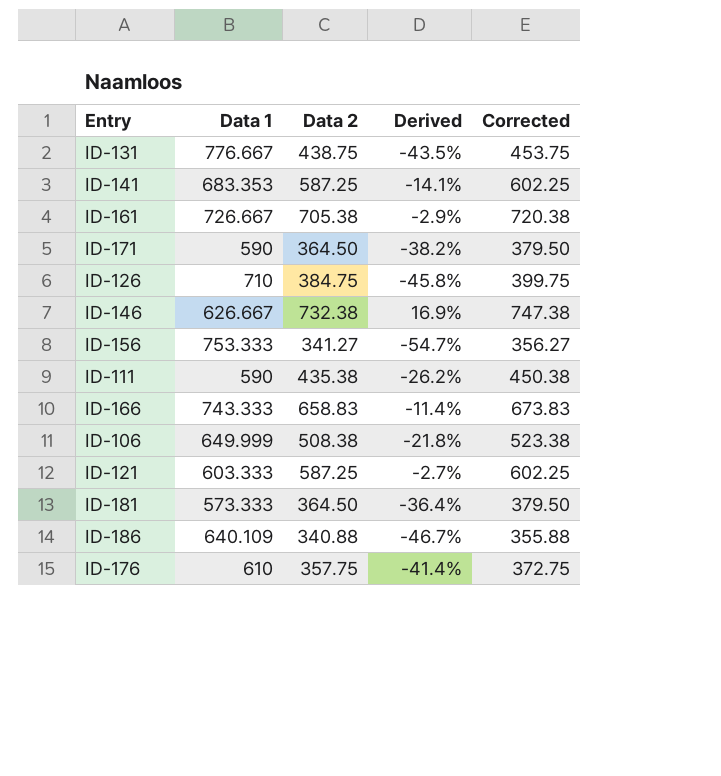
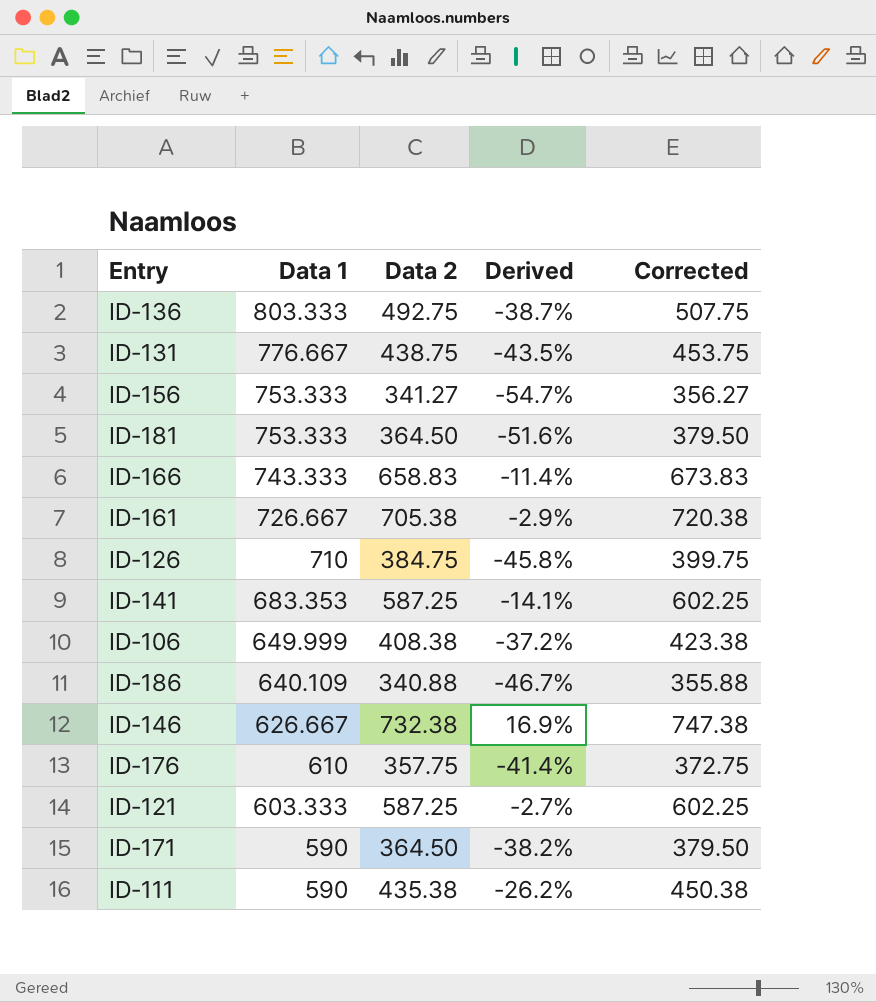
row order: none -> Data 1 descending
row ID-136: none -> 803.333 | 492.75 | -38.7% | 507.75
ID-181 | Data 1: 573.333 -> 753.333
ID-181 | Derived: -36.4% -> -51.6%
ID-106 | Data 2: 508.38 -> 408.38
ID-106 | Derived: -21.8% -> -37.2%
ID-106 | Corrected: 523.38 -> 423.38

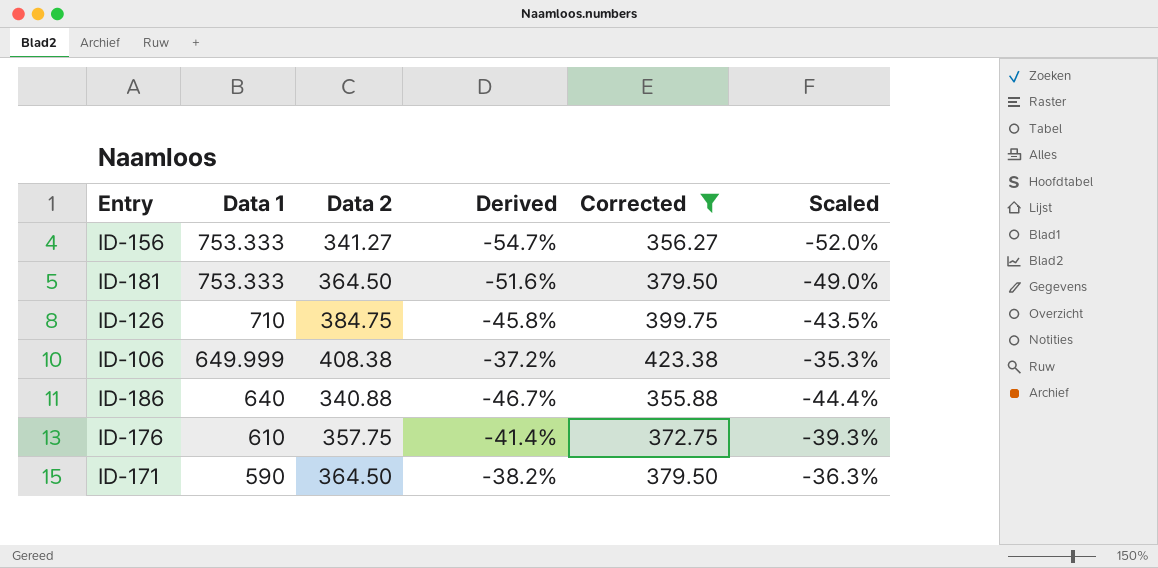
filter: none -> Corrected <= 423.38
column Scaled | formula: none -> [Derived] * 0.95
ID-186 | Data 1: 640.109 -> 640

